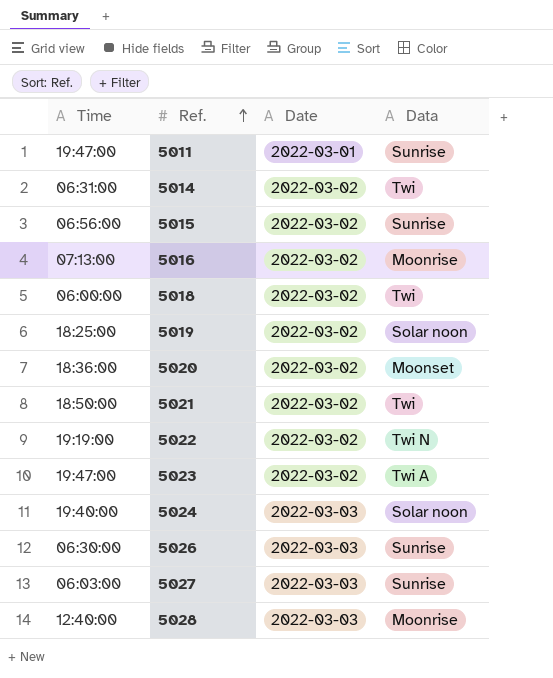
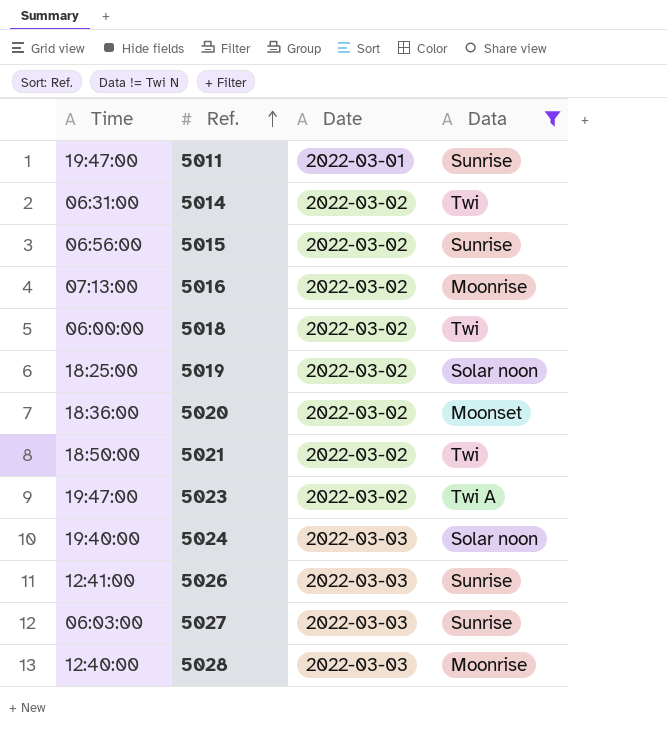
filter: none -> Data != Twi N
5026 | Time: 06:30:00 -> 12:41:00

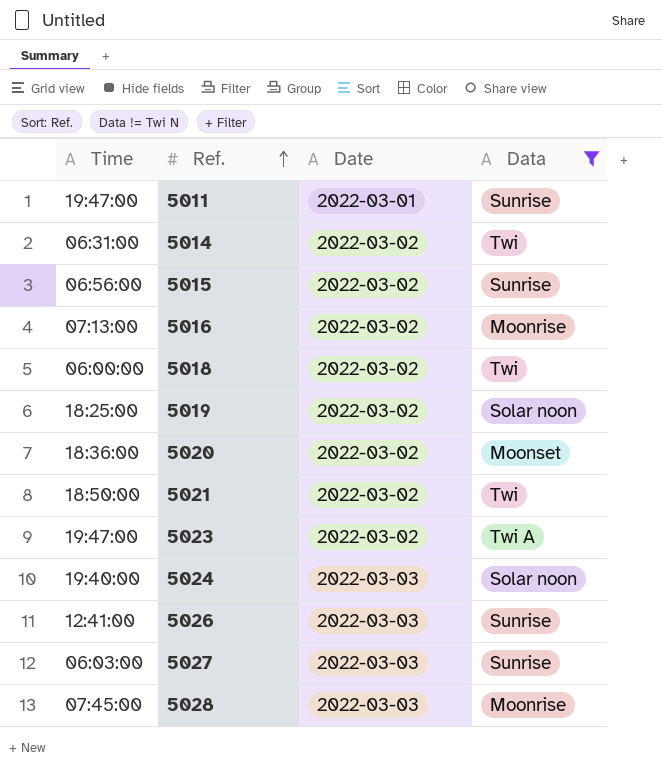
5028 | Time: 12:40:00 -> 07:45:00

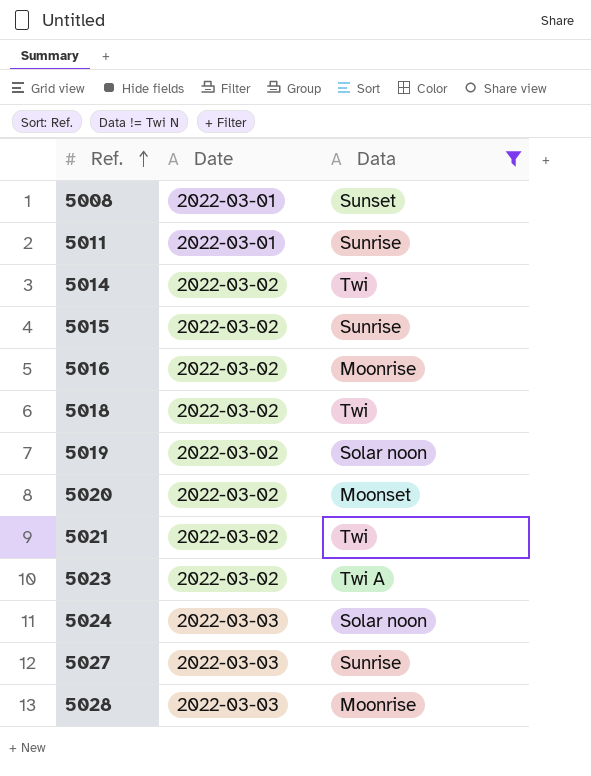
column Time | position: 1 -> none
row 5026: 12:41:00 | 2022-03-03 | Sunrise -> none
row 5008: none -> 2022-03-01 | Sunset

